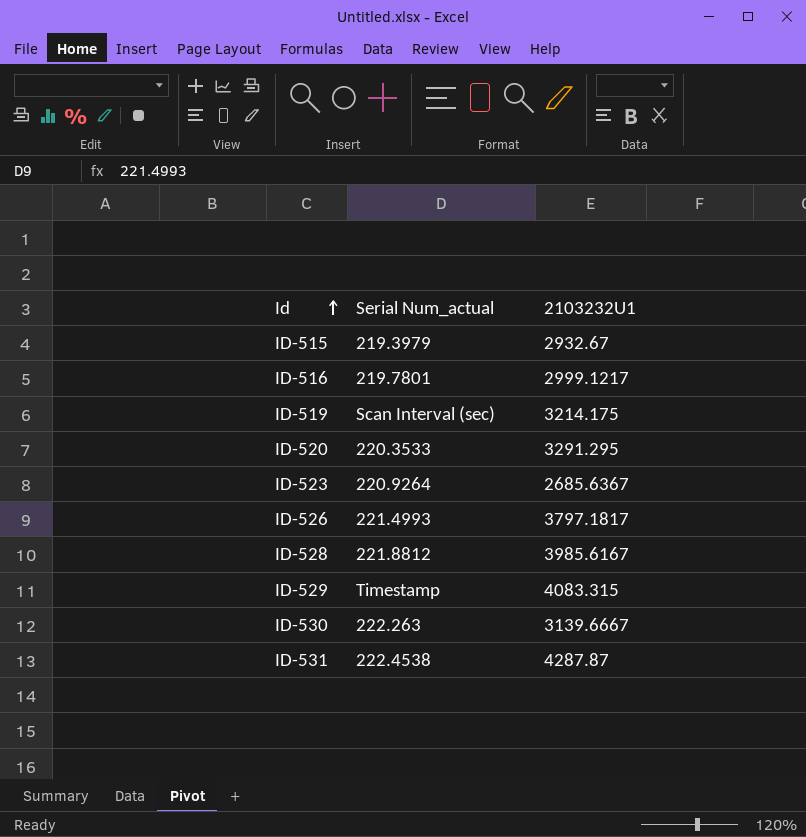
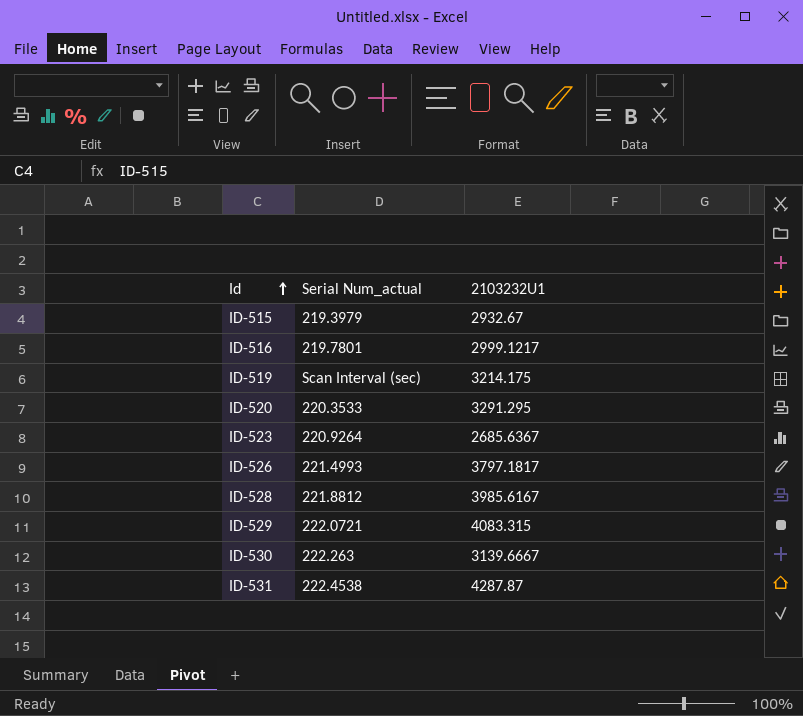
ID-529 | Serial Num_actual: Timestamp -> 222.0721

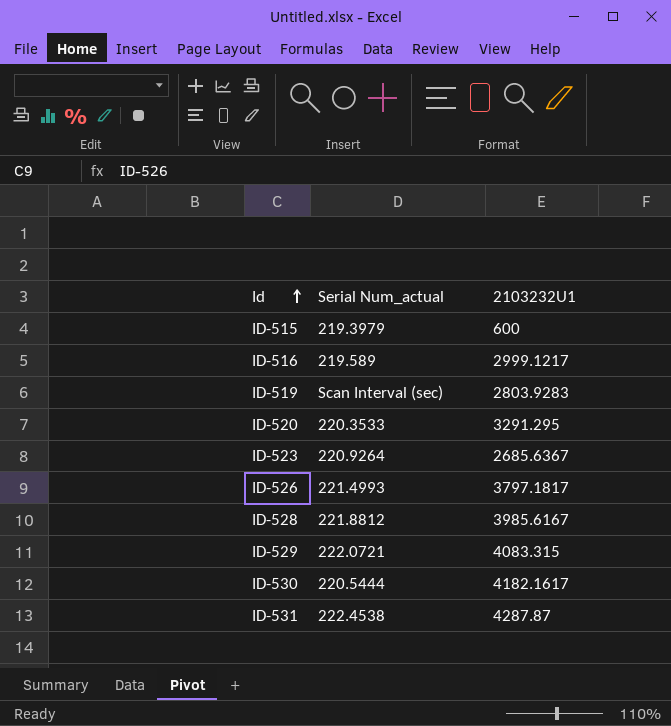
ID-515 | 2103232U1: 2932.67 -> 600
ID-516 | Serial Num_actual: 219.7801 -> 219.589
ID-519 | 2103232U1: 3214.175 -> 2803.9283
ID-530 | Serial Num_actual: 222.263 -> 220.5444
ID-530 | 2103232U1: 3139.6667 -> 4182.1617

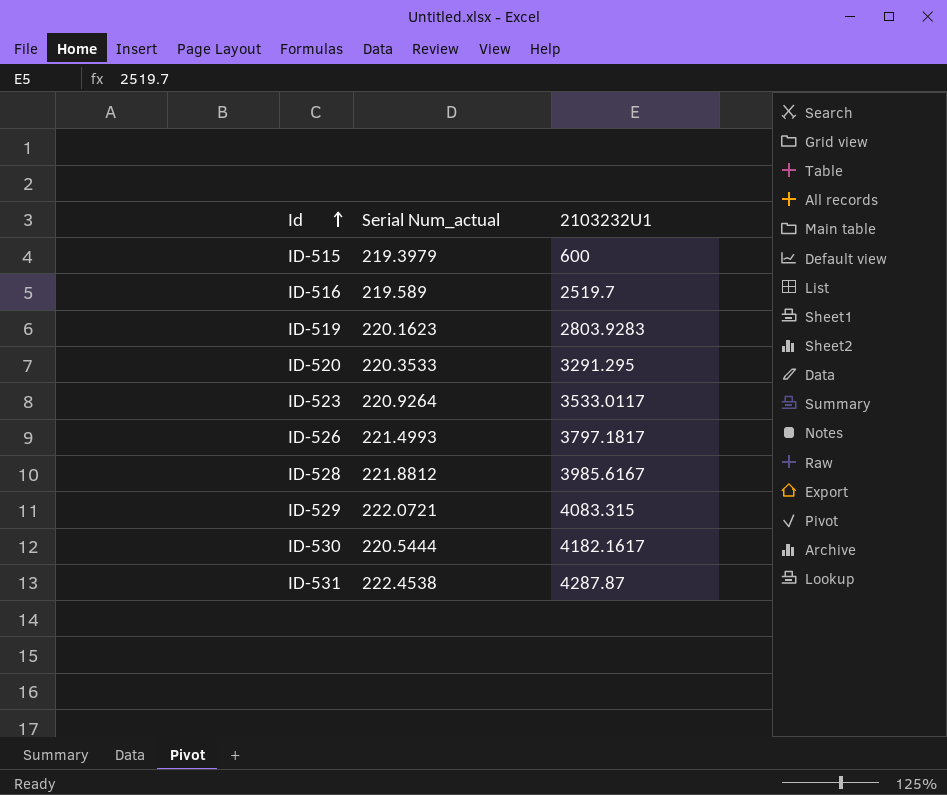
ID-516 | 2103232U1: 2999.1217 -> 2519.7
ID-519 | Serial Num_actual: Scan Interval (sec) -> 220.1623
ID-523 | 2103232U1: 2685.6367 -> 3533.0117

